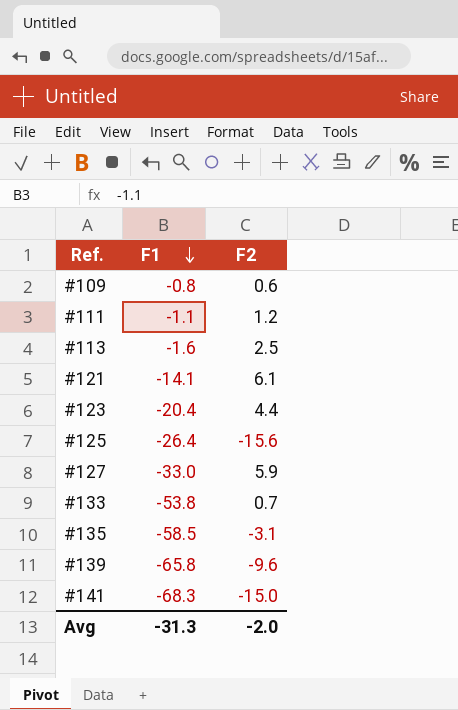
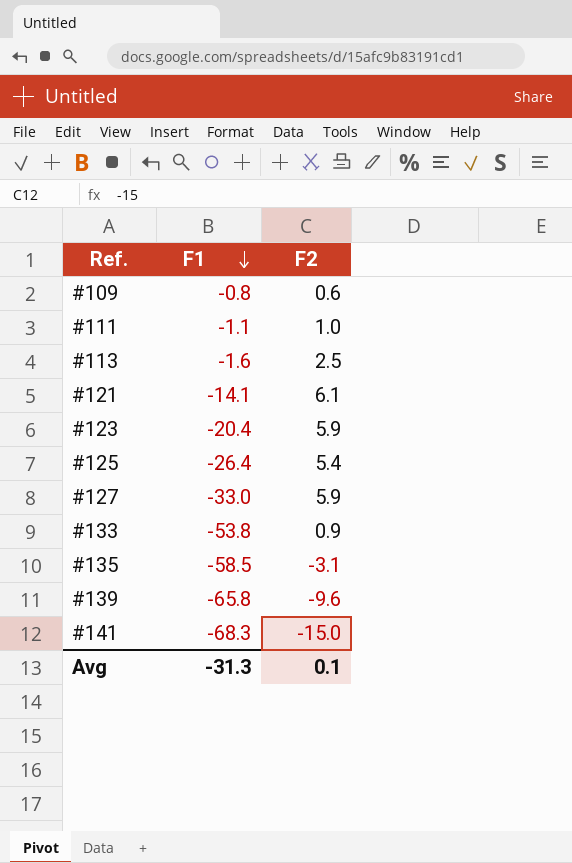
#111 | F2: 1.2 -> 1.0
#123 | F2: 4.4 -> 5.9
#125 | F2: -15.6 -> 5.4
#133 | F2: 0.7 -> 0.9
Avg | F2: -2.0 -> 0.1

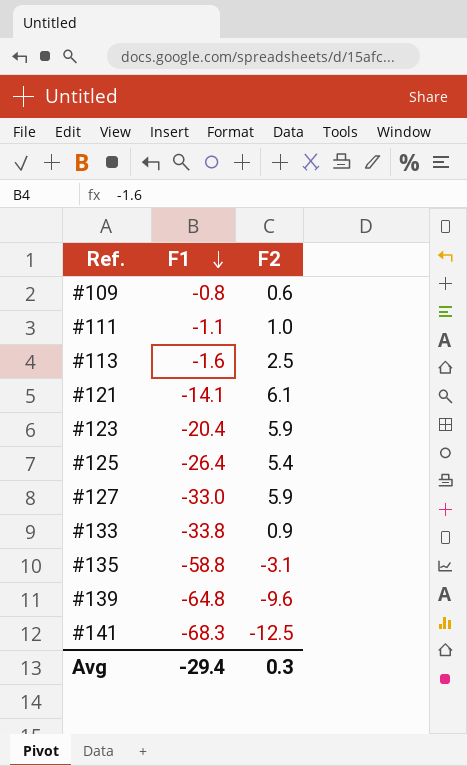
#133 | F1: -53.8 -> -33.8
#135 | F1: -58.5 -> -58.8
#139 | F1: -65.8 -> -64.8
#141 | F2: -15.0 -> -12.5
Avg | F1: -31.3 -> -29.4
Avg | F2: 0.1 -> 0.3

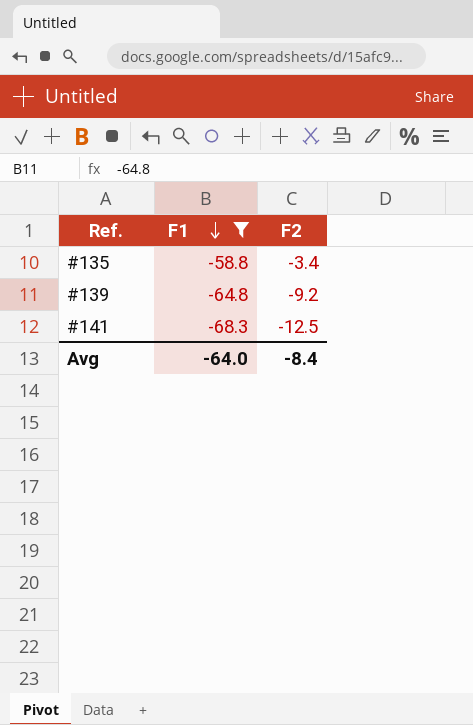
filter: none -> F1 <= -58.8
#135 | F2: -3.1 -> -3.4
#139 | F2: -9.6 -> -9.2
Avg | F1: -29.4 -> -64.0
Avg | F2: 0.3 -> -8.4

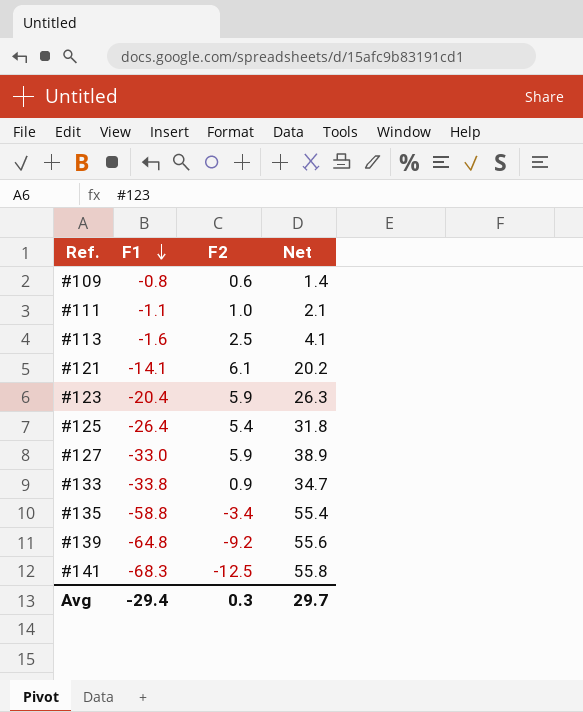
filter: F1 <= -58.8 -> none
column Net | formula: none -> [F2] - [F1]
Avg | F1: -64.0 -> -29.4
Avg | F2: -8.4 -> 0.3

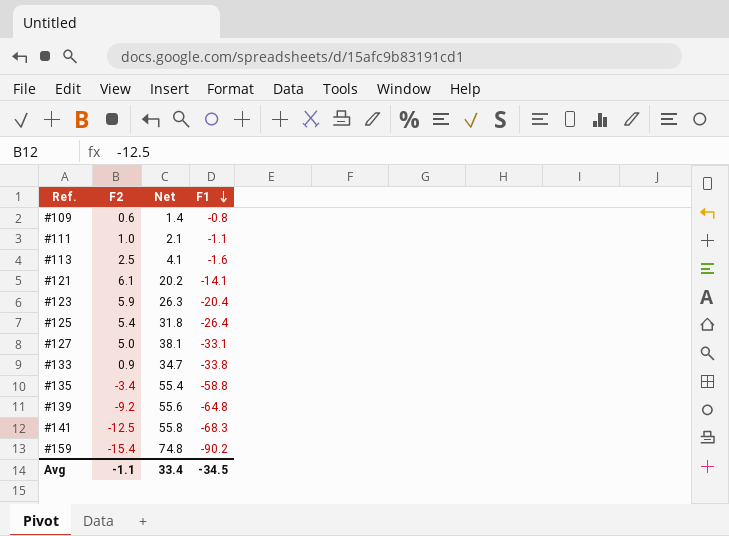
column F1 | position: 2 -> 4
#127 | F2: 5.9 -> 5.0
#127 | Net: 38.9 -> 38.1
#127 | F1: -33.0 -> -33.1
row #159: none -> -15.4 | 74.8 | -90.2
Avg | F2: 0.3 -> -1.1
Avg | Net: 29.7 -> 33.4
Avg | F1: -29.4 -> -34.5

